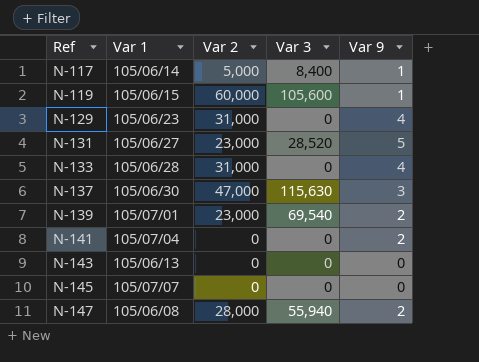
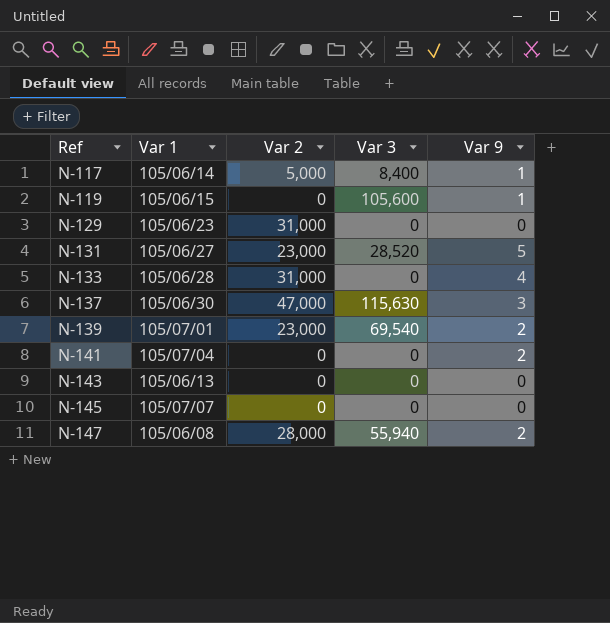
N-119 | Var 2: 60,000 -> 0
N-129 | Var 9: 4 -> 0

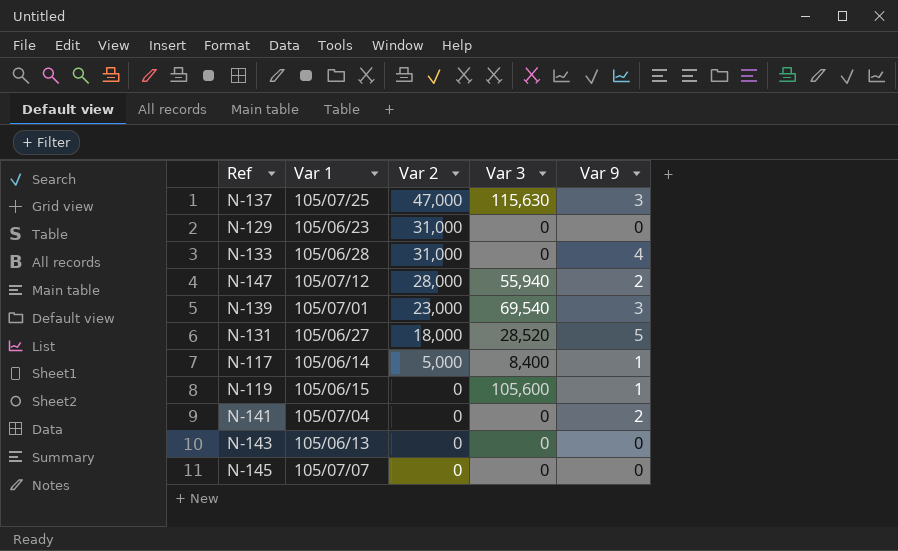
row order: Ref ascending -> Var 2 descending
N-137 | Var 1: 105/06/30 -> 105/07/25
N-147 | Var 1: 105/06/08 -> 105/07/12
N-139 | Var 9: 2 -> 3
N-131 | Var 2: 23,000 -> 18,000

